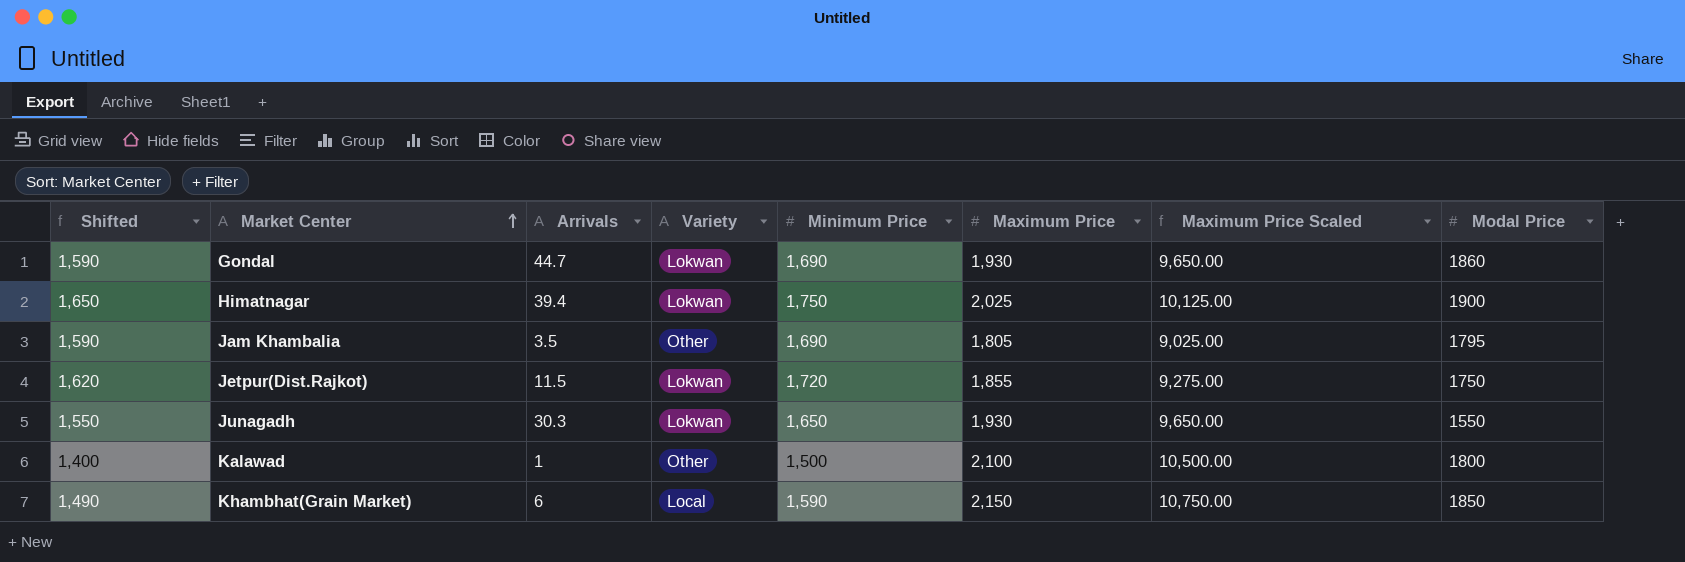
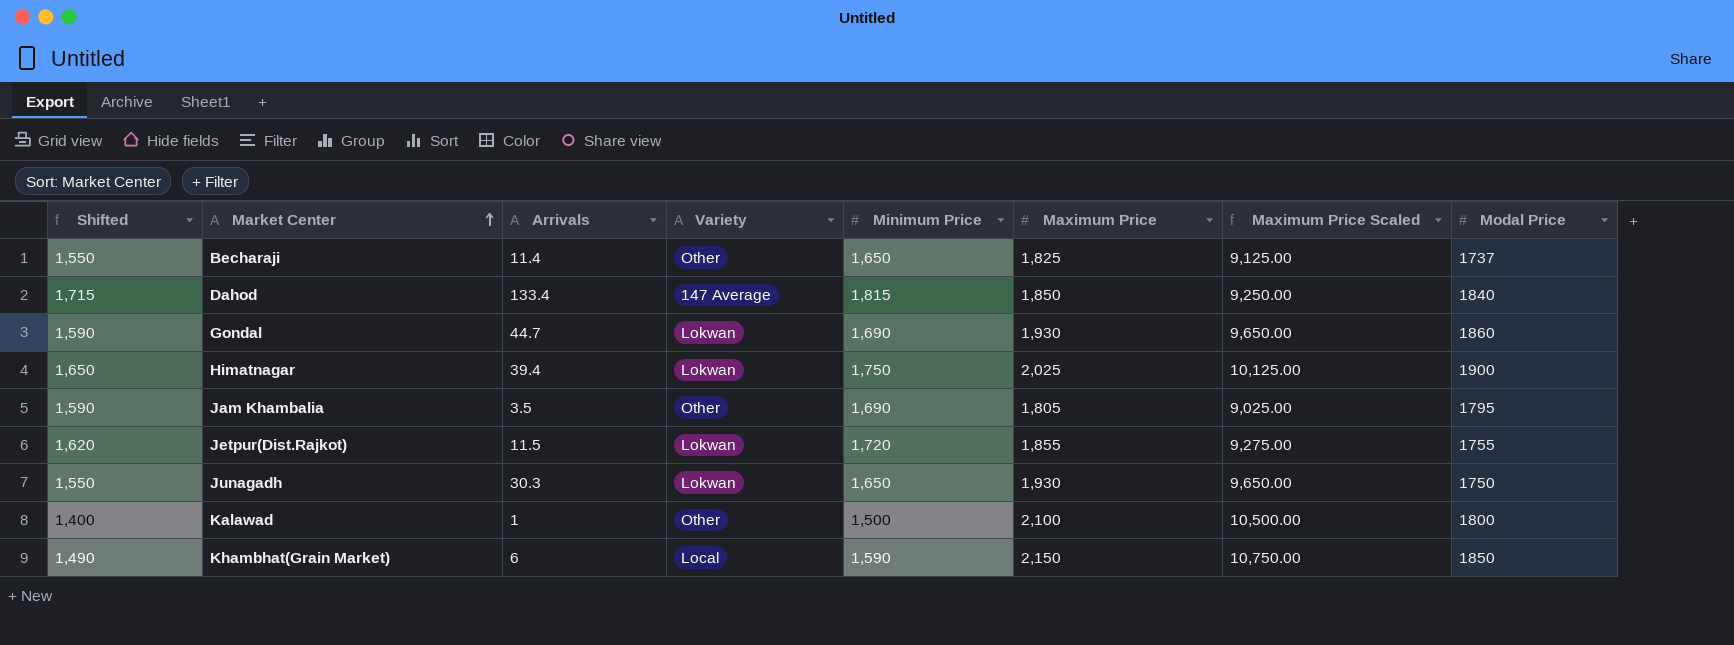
row Becharaji: none -> 1,550 | 11.4 | Other | 1,650 | 1,825 | 9,125.00 | 1737
row Dahod: none -> 1,715 | 133.4 | 147 Average | 1,815 | 1,850 | 9,250.00 | 1840
Jetpur(Dist.Rajkot) | Modal Price: 1750 -> 1755
Junagadh | Modal Price: 1550 -> 1750

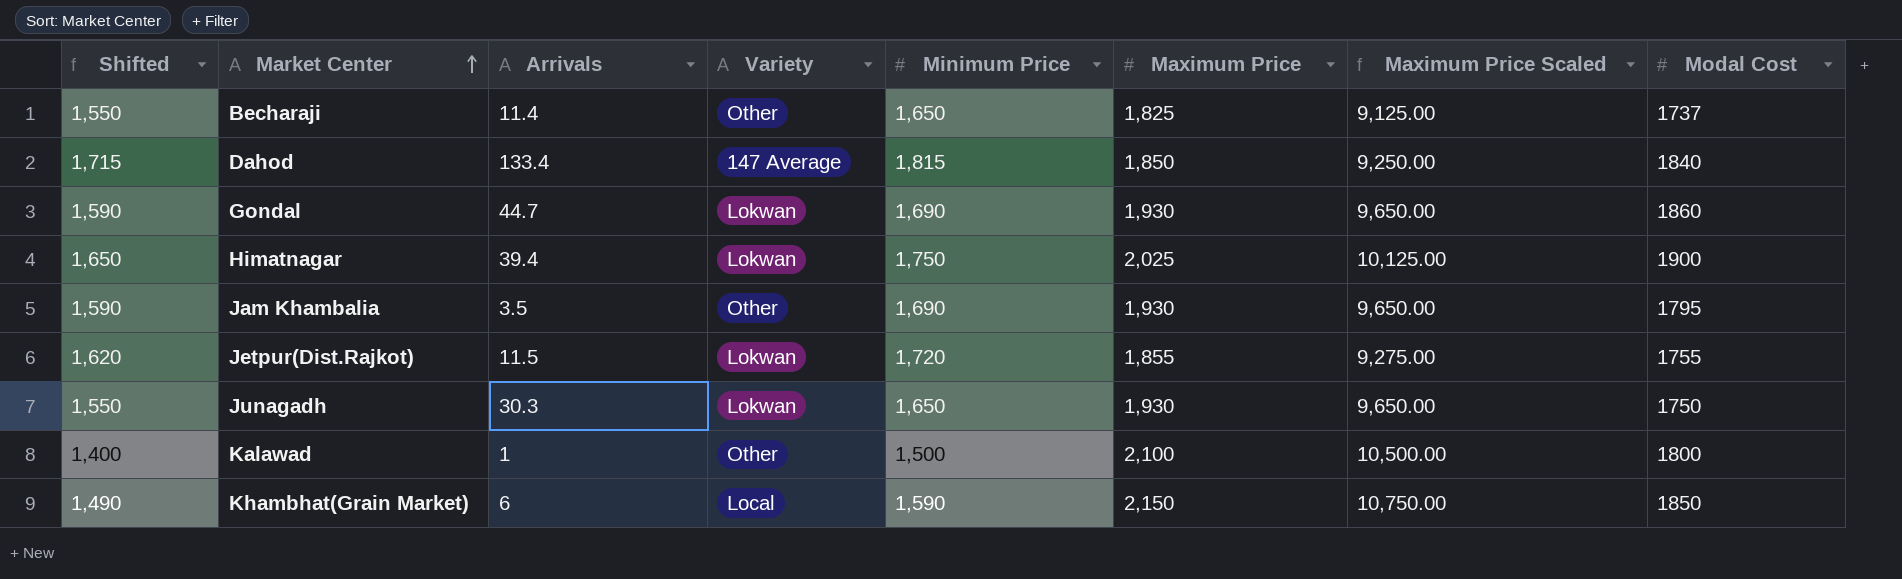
column name: Modal Price -> Modal Cost
Jam Khambalia | Maximum Price: 1,805 -> 1,930
Jam Khambalia | Maximum Price Scaled: 9,025.00 -> 9,650.00

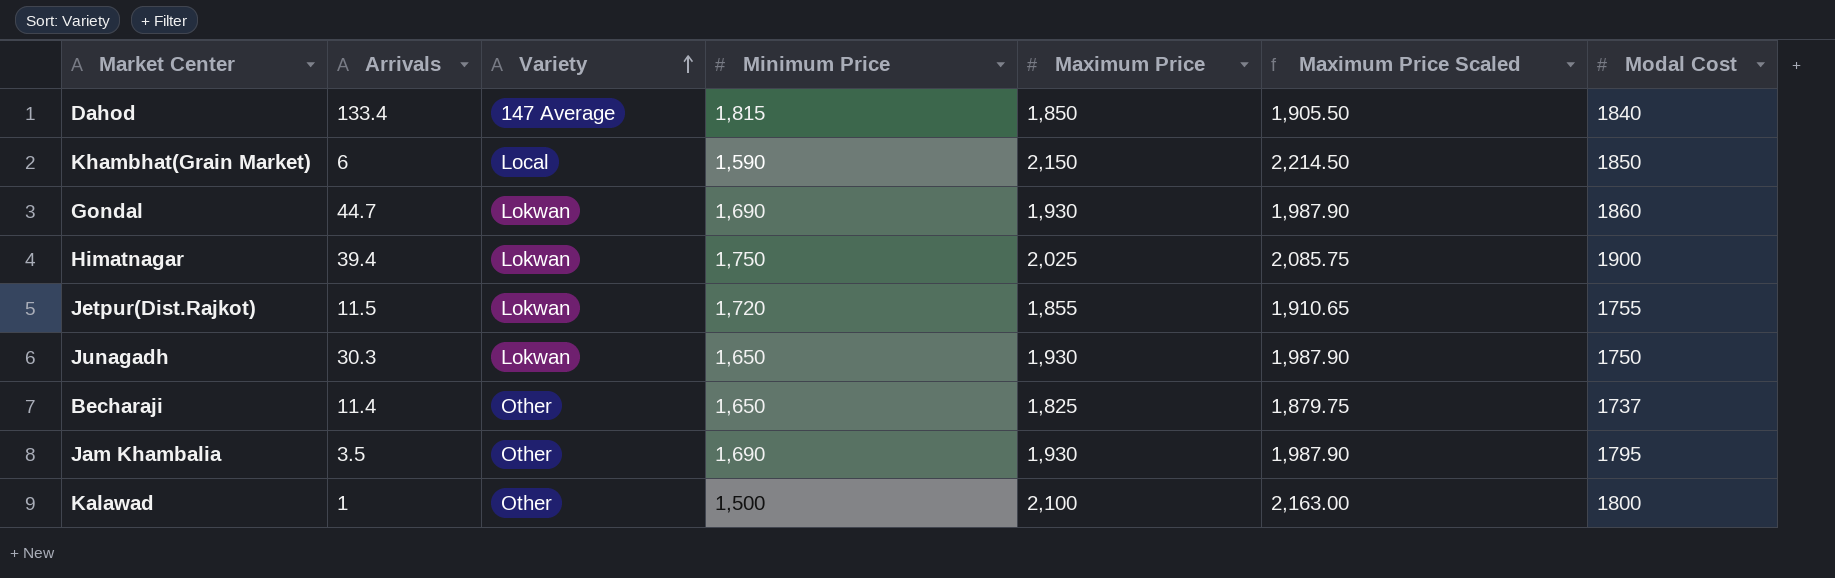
row order: Market Center ascending -> Variety ascending
column Shifted | formula: [Minimum Price] - 100 -> none
column Maximum Price Scaled | formula: [Maximum Price] * 5 -> [Maximum Price] * 1.03

